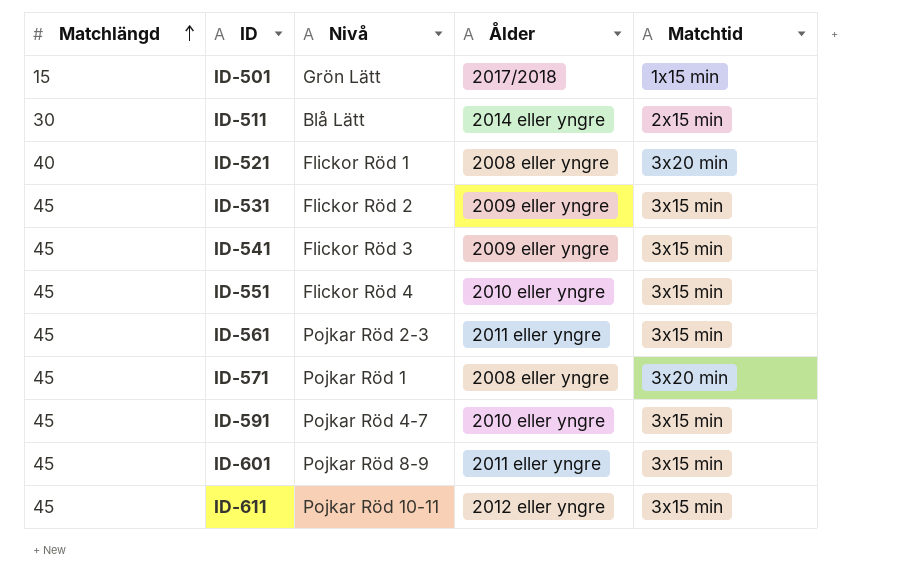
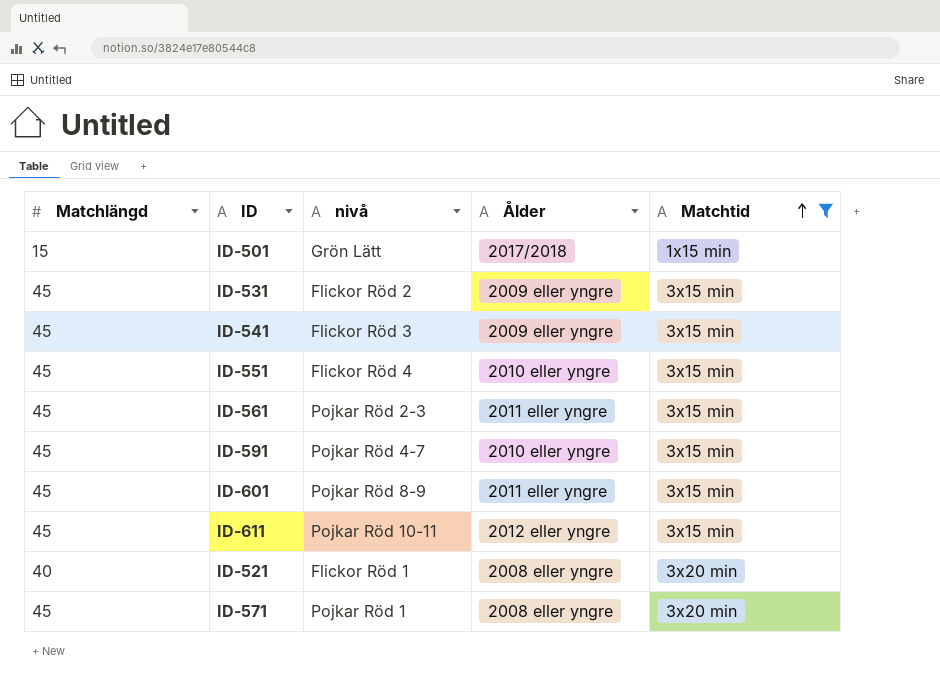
filter: none -> Matchtid != 2x15 min
row order: Matchlängd ascending -> Matchtid ascending
column name: Nivå -> nivå

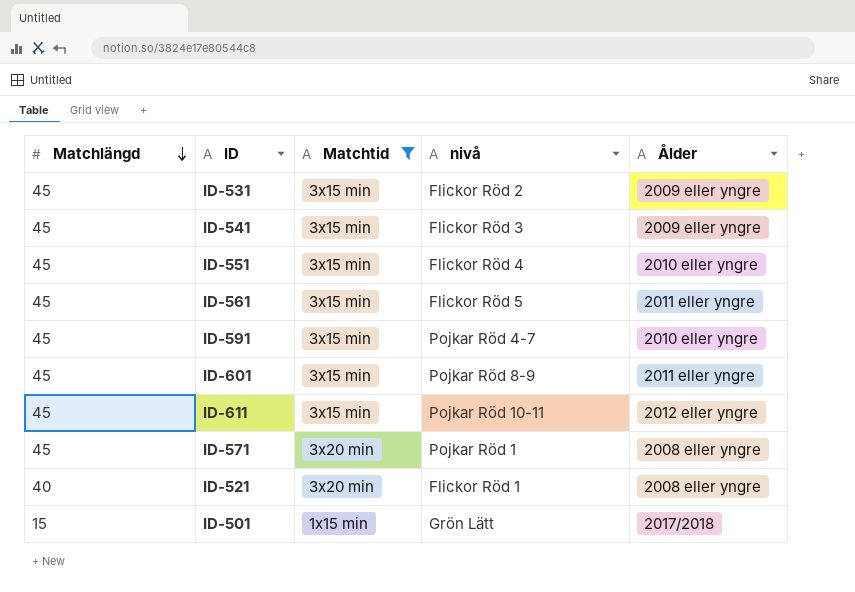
row order: Matchtid ascending -> Matchlängd descending
column Matchtid | position: 5 -> 3
ID-561 | nivå: Pojkar Röd 2-3 -> Flickor Röd 5

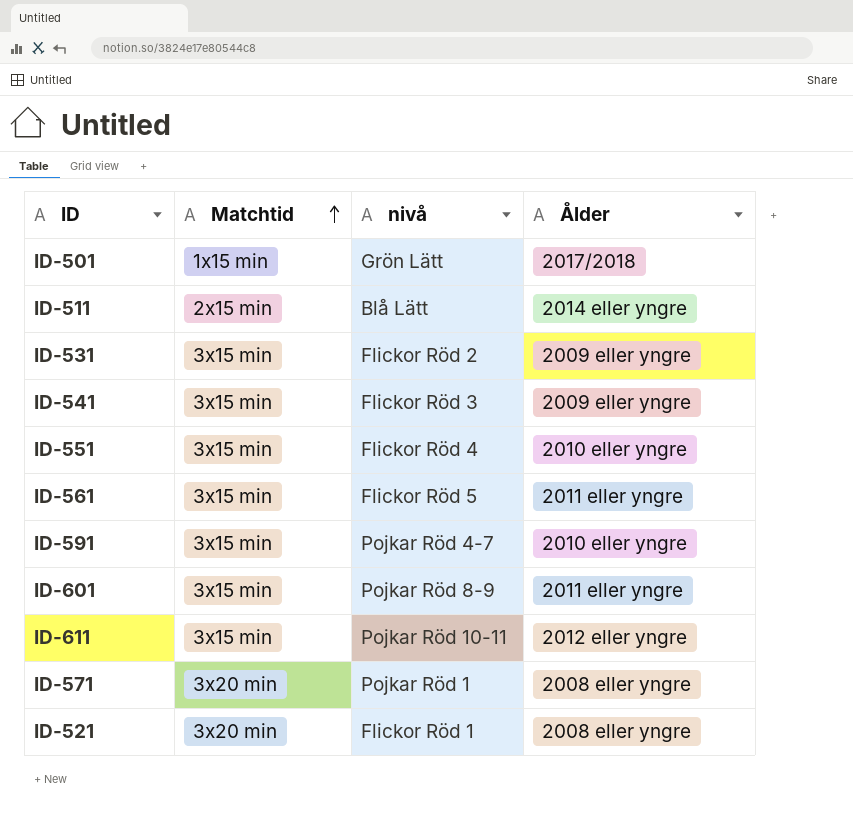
filter: Matchtid != 2x15 min -> none
row order: Matchlängd descending -> Matchtid ascending
column Matchlängd | position: 1 -> none

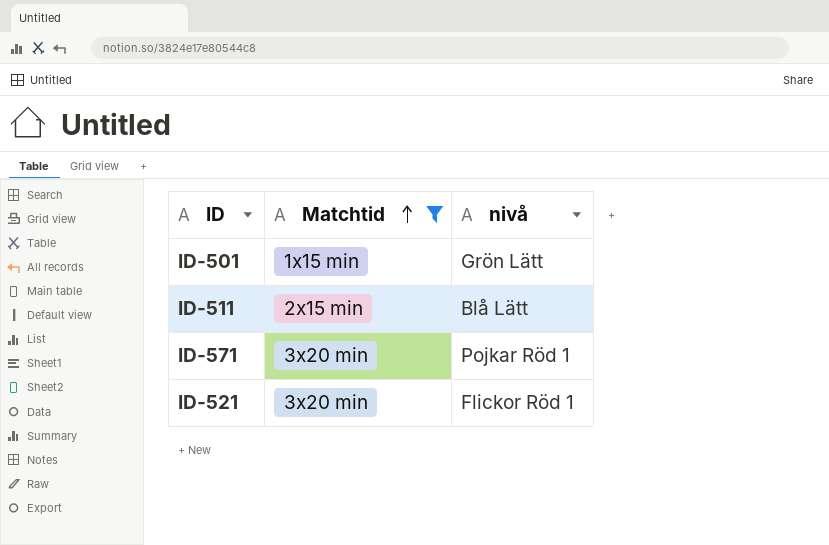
filter: none -> Matchtid != 3x15 min
column Ålder | position: 4 -> none

